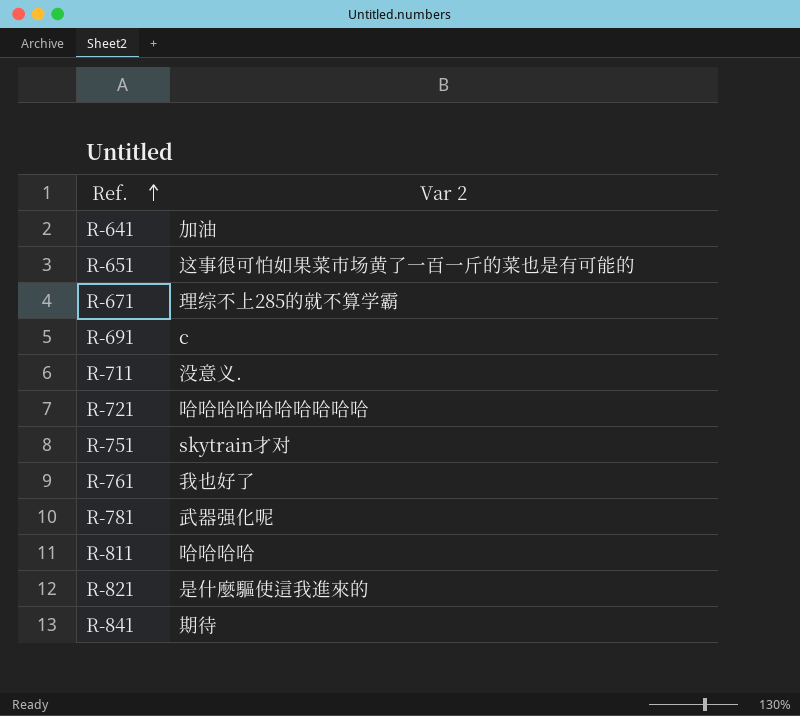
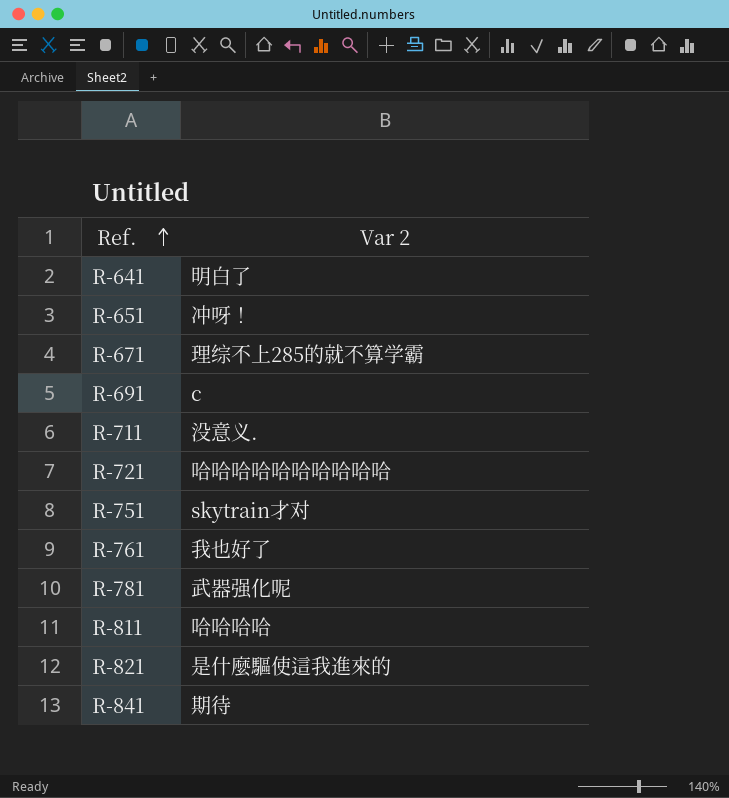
R-641 | Var 2: 加油 -> 明白了
R-651 | Var 2: 这事很可怕如果菜市场黄了一百一斤的菜也是有可能的 -> 冲呀！

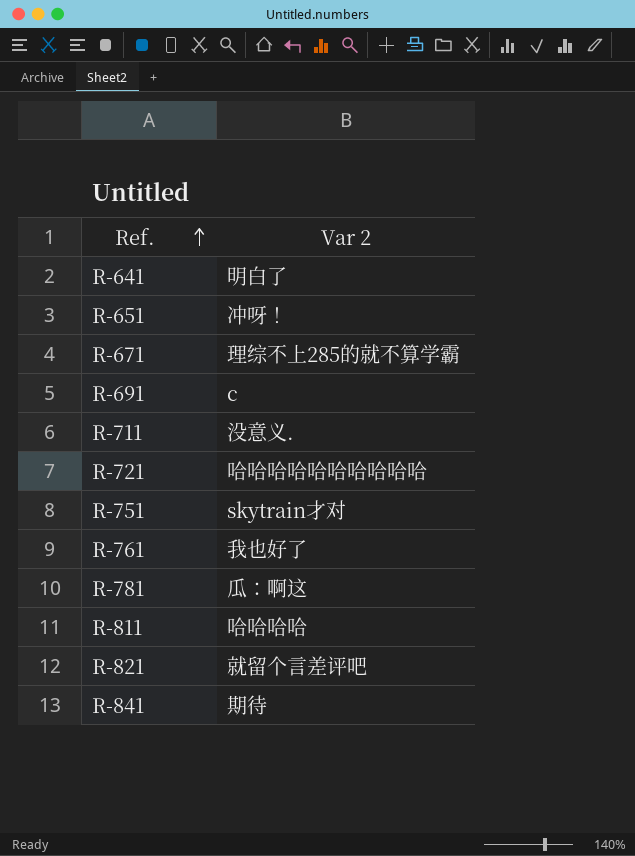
R-781 | Var 2: 武器强化呢 -> 瓜：啊这
R-821 | Var 2: 是什麼驅使這我進來的 -> 就留个言差评吧

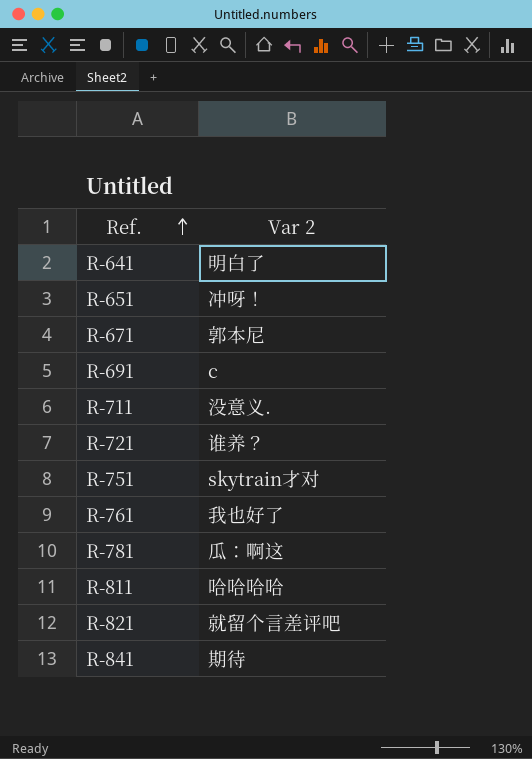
R-671 | Var 2: 理综不上285的就不算学霸 -> 郭本尼
R-721 | Var 2: 哈哈哈哈哈哈哈哈哈哈 -> 谁养？

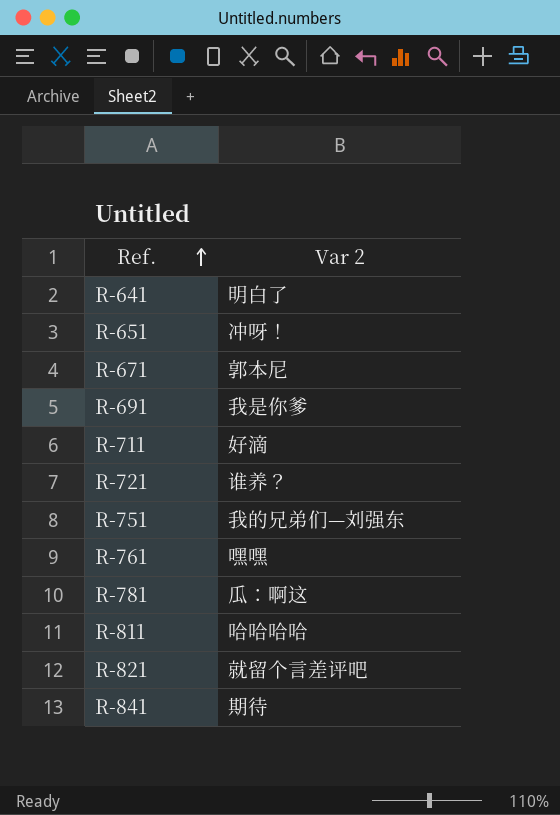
R-691 | Var 2: c -> 我是你爹
R-711 | Var 2: 没意义. -> 好滴
R-751 | Var 2: skytrain才对 -> 我的兄弟们—刘强东
R-761 | Var 2: 我也好了 -> 嘿嘿

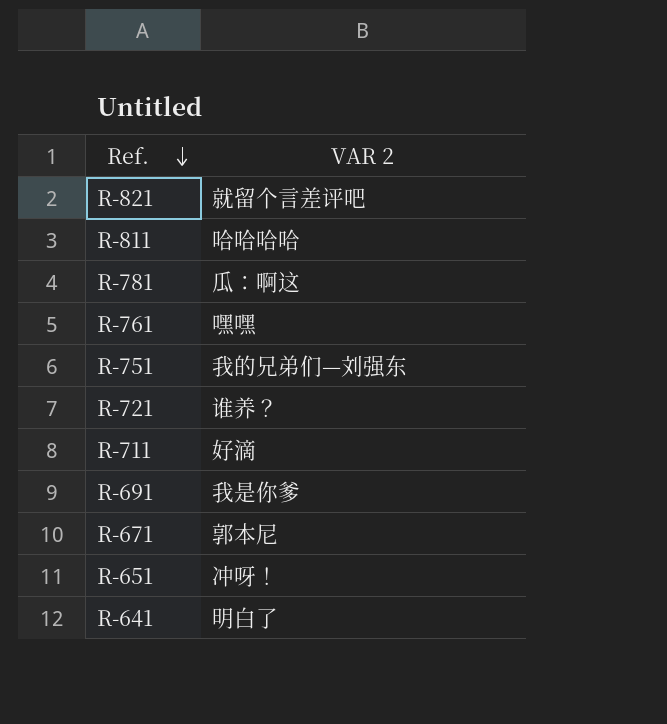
row order: Ref. ascending -> Ref. descending
column name: Var 2 -> VAR 2
row R-841: 期待 -> none

